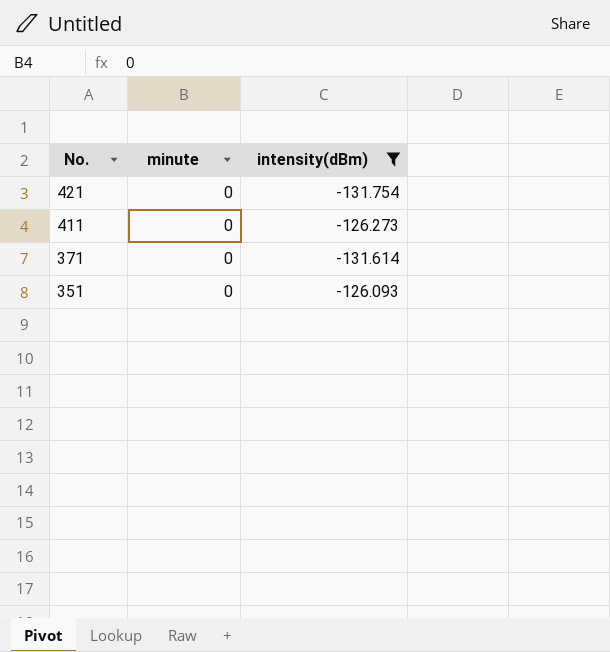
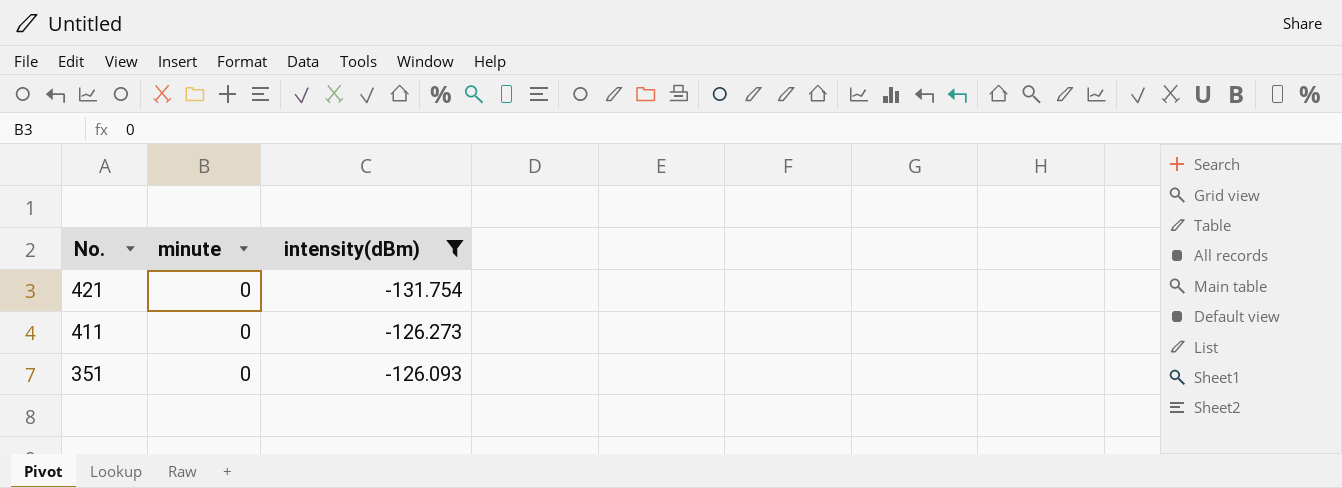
row 371: 0 | -131.614 -> none

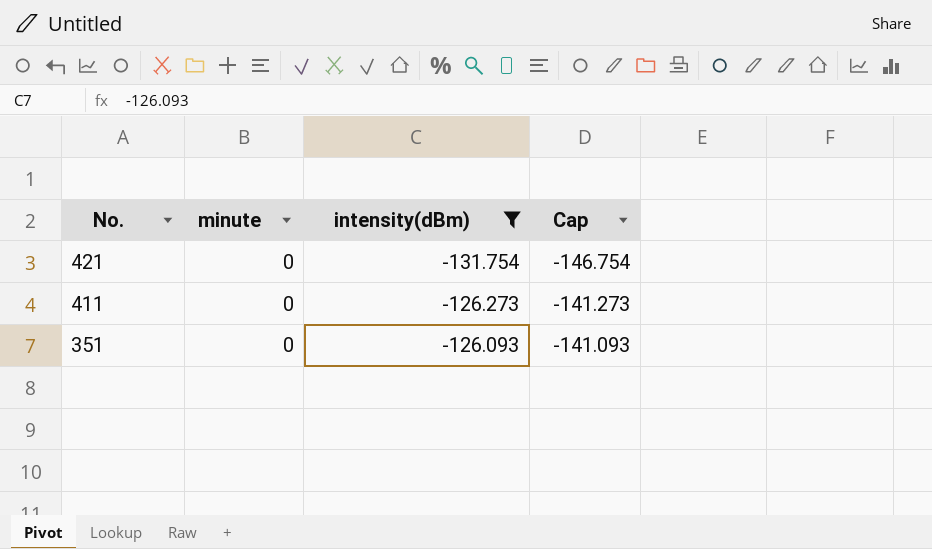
column Cap | formula: none -> [intensity(dBm)] - 15

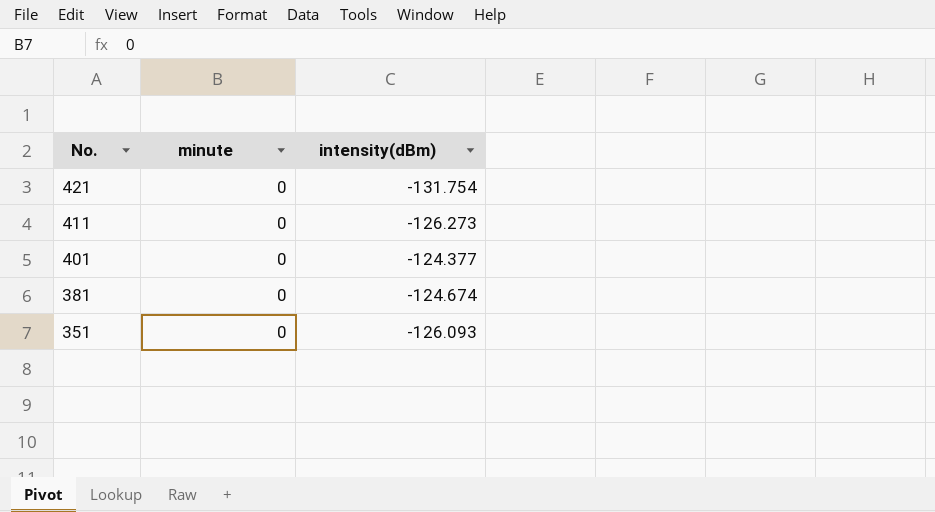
filter: intensity(dBm) <= -126.093 -> none
column Cap | formula: [intensity(dBm)] - 15 -> none

